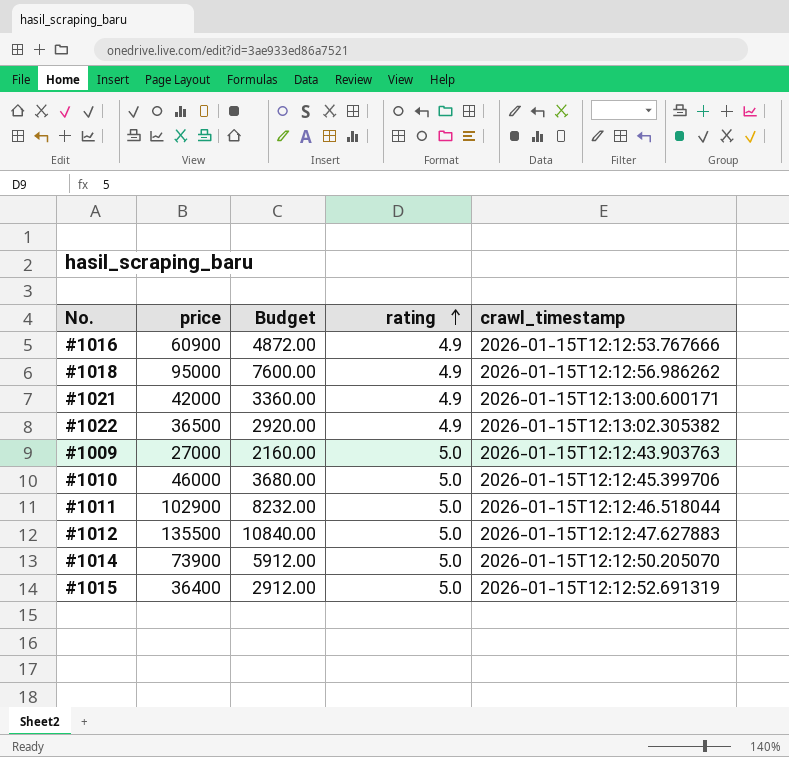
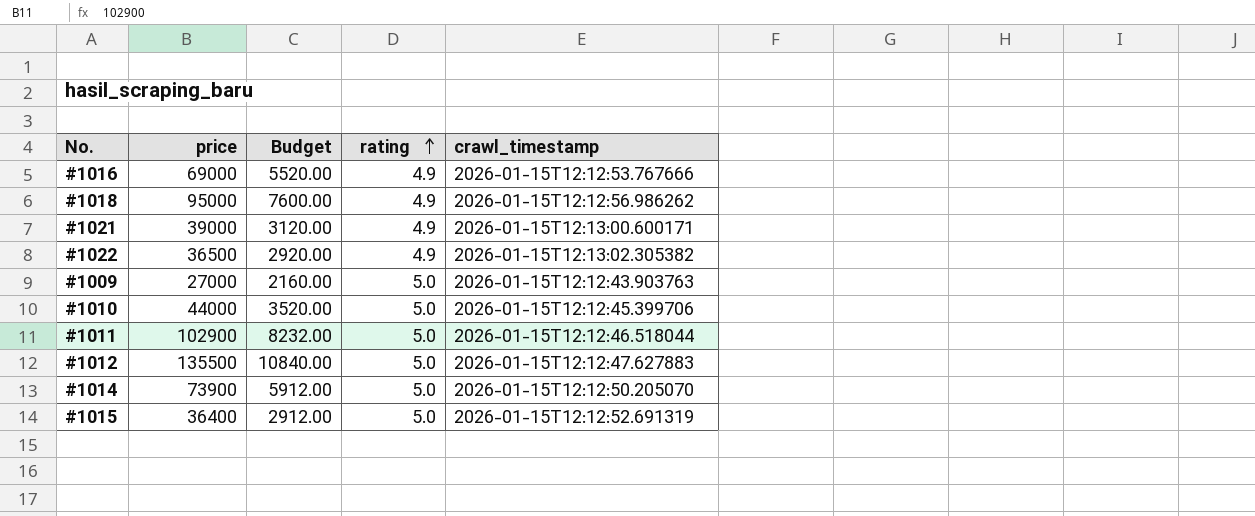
#1016 | price: 60900 -> 69000
#1016 | Budget: 4872.00 -> 5520.00
#1021 | price: 42000 -> 39000
#1021 | Budget: 3360.00 -> 3120.00
#1010 | price: 46000 -> 44000
#1010 | Budget: 3680.00 -> 3520.00

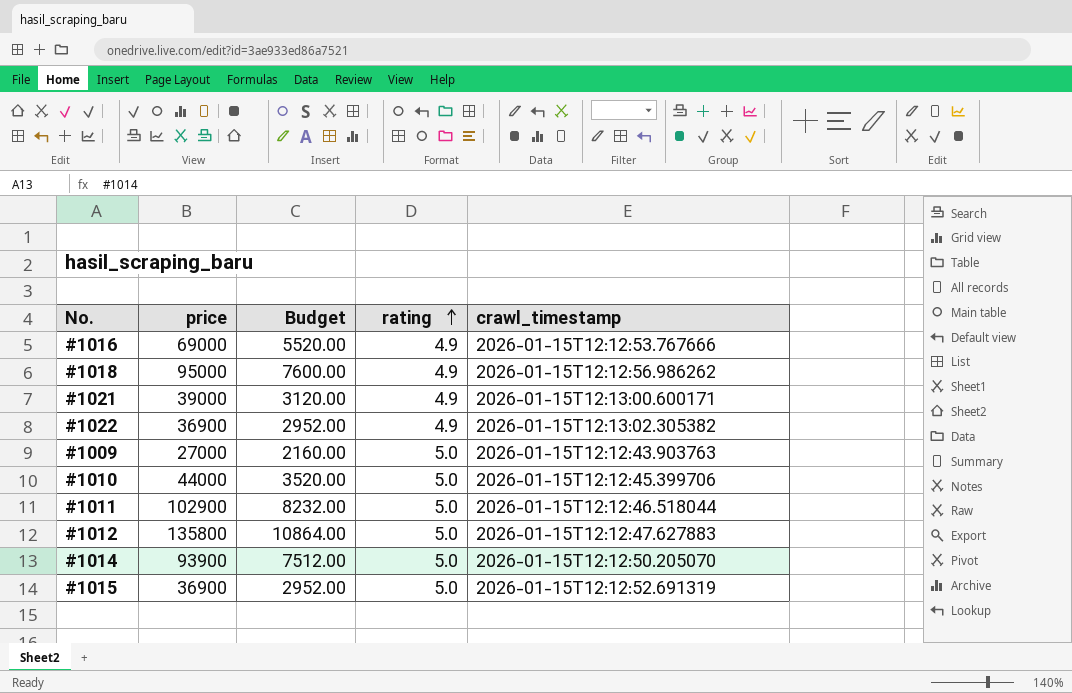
#1022 | price: 36500 -> 36900
#1022 | Budget: 2920.00 -> 2952.00
#1012 | price: 135500 -> 135800
#1012 | Budget: 10840.00 -> 10864.00
#1014 | price: 73900 -> 93900
#1014 | Budget: 5912.00 -> 7512.00
#1015 | price: 36400 -> 36900
#1015 | Budget: 2912.00 -> 2952.00

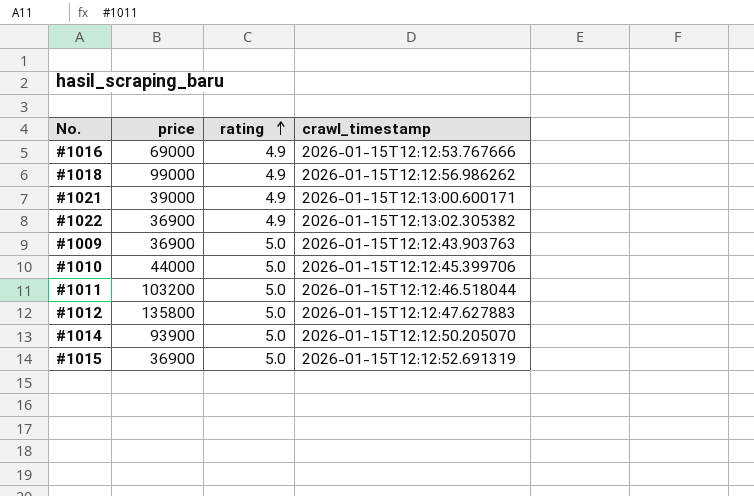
column Budget | formula: [price] * 0.08 -> none
#1018 | price: 95000 -> 99000
#1009 | price: 27000 -> 36900
#1011 | price: 102900 -> 103200

